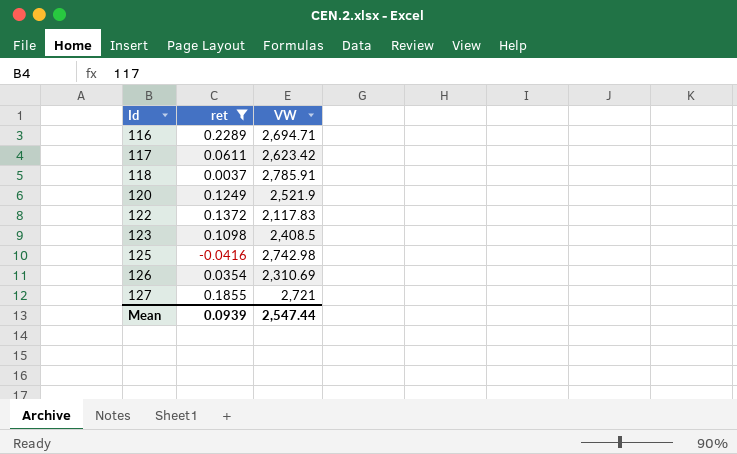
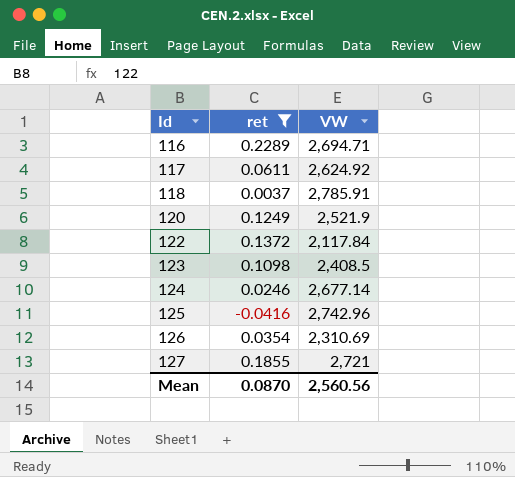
117 | VW: 2,623.42 -> 2,624.92
122 | VW: 2,117.83 -> 2,117.84
row 124: none -> 0.0246 | 2,677.14
125 | VW: 2,742.98 -> 2,742.96
Mean | ret: 0.0939 -> 0.0870
Mean | VW: 2,547.44 -> 2,560.56

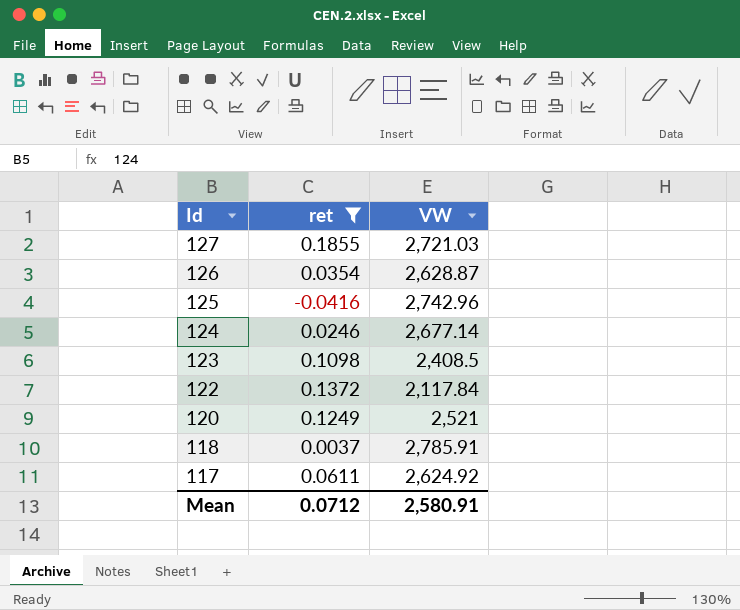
row order: Id ascending -> Id descending
row 116: 0.2289 | 2,694.71 -> none
127 | VW: 2,721 -> 2,721.03
126 | VW: 2,310.69 -> 2,628.87
120 | VW: 2,521.9 -> 2,521
Mean | ret: 0.0870 -> 0.0712
Mean | VW: 2,560.56 -> 2,580.91

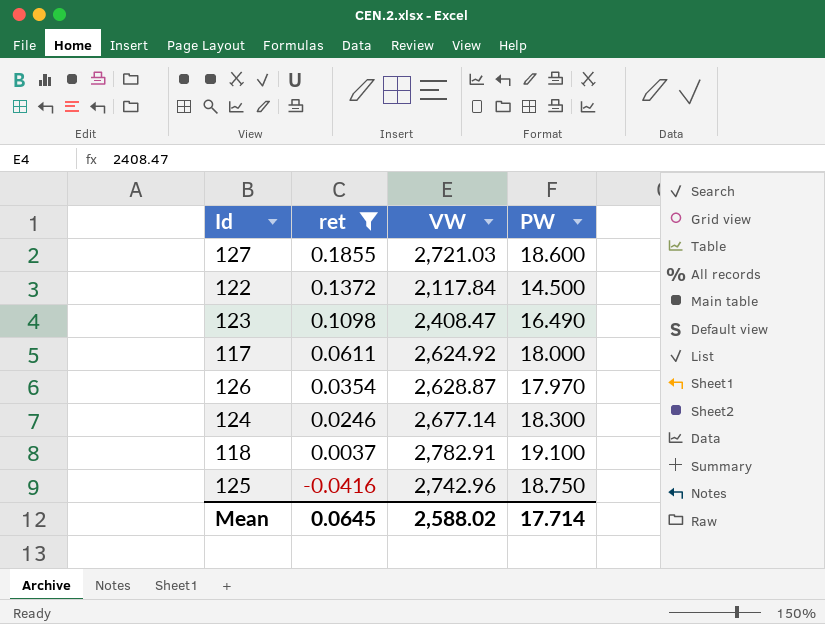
row order: Id descending -> ret descending
column PW | position: none -> 4
row 120: 0.1249 | 2,521 -> none
123 | VW: 2,408.5 -> 2,408.47
118 | VW: 2,785.91 -> 2,782.91
Mean | ret: 0.0712 -> 0.0645
Mean | VW: 2,580.91 -> 2,588.02

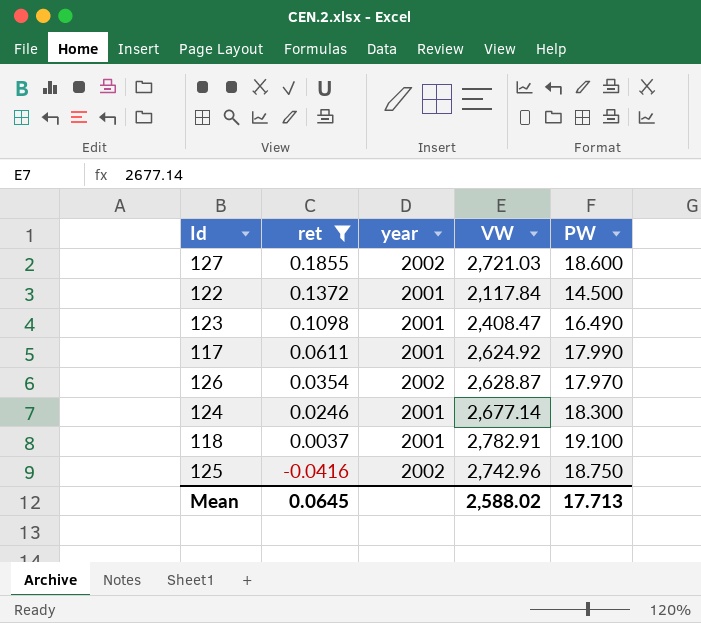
column year | position: none -> 3
117 | PW: 18.000 -> 17.990
Mean | PW: 17.714 -> 17.713

